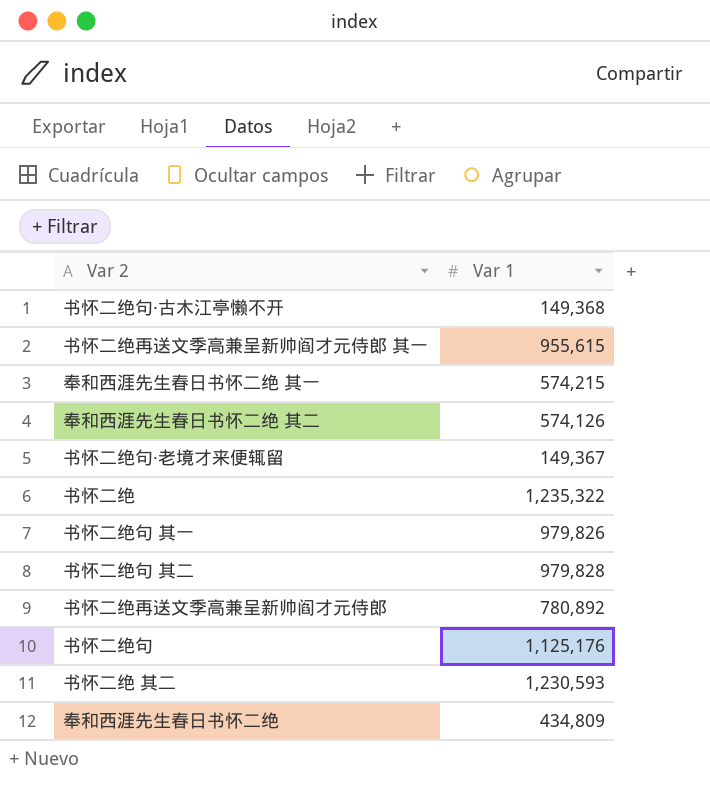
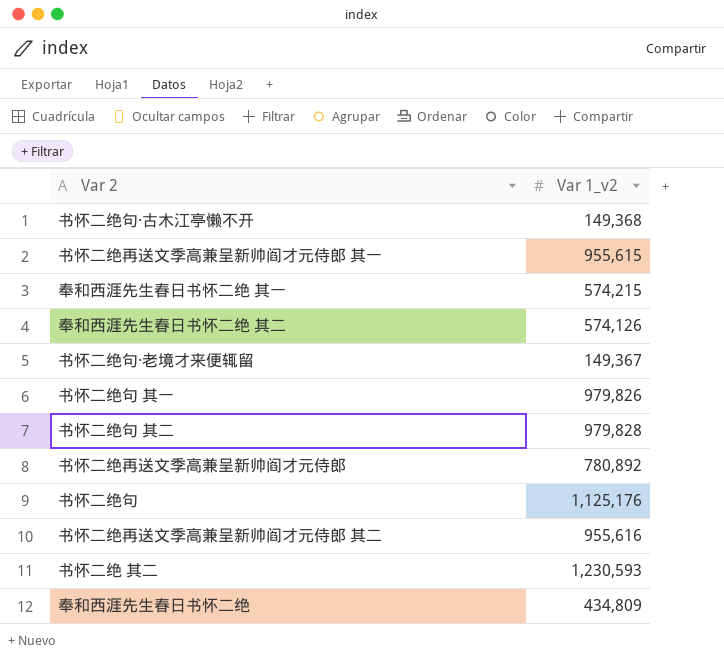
column name: Var 1 -> Var 1_v2
row 书怀二绝: 1,235,322 -> none
row 书怀二绝再送文季高兼呈新帅阎才元侍郎 其二: none -> 955,616

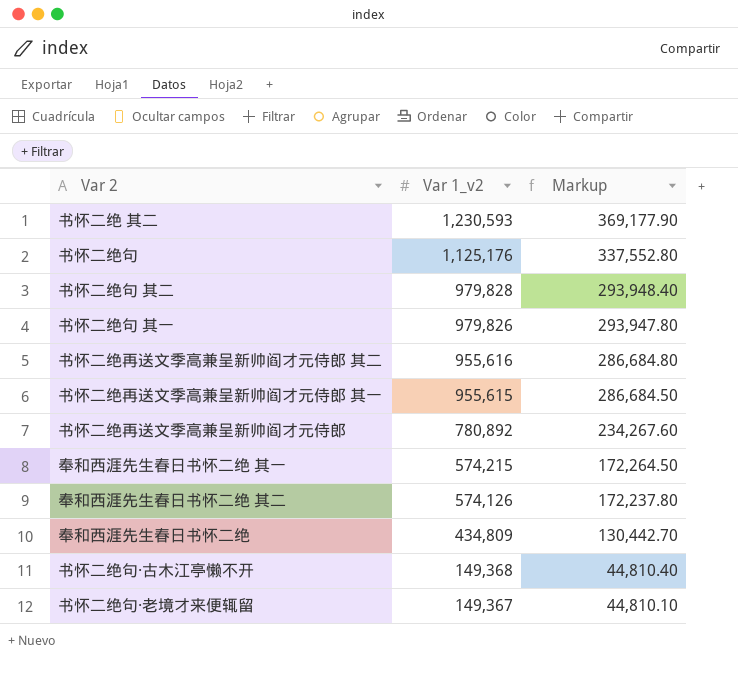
row order: none -> Var 1_v2 descending
column Markup | formula: none -> [Var 1_v2] * 0.3

